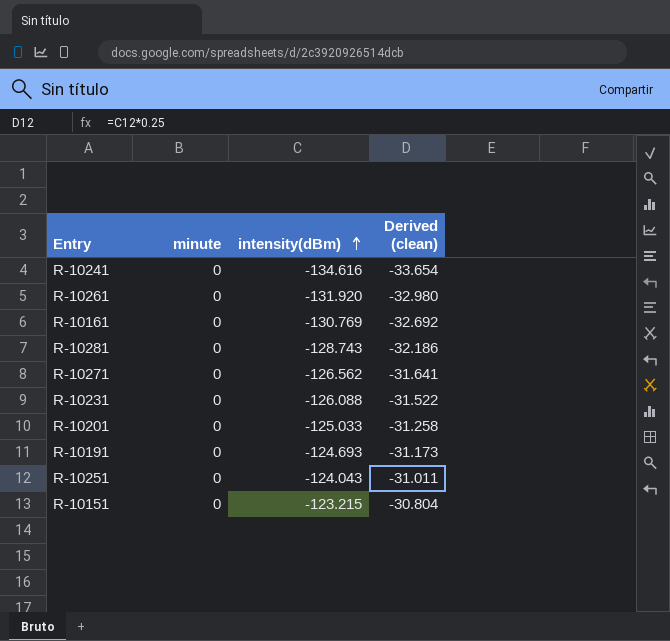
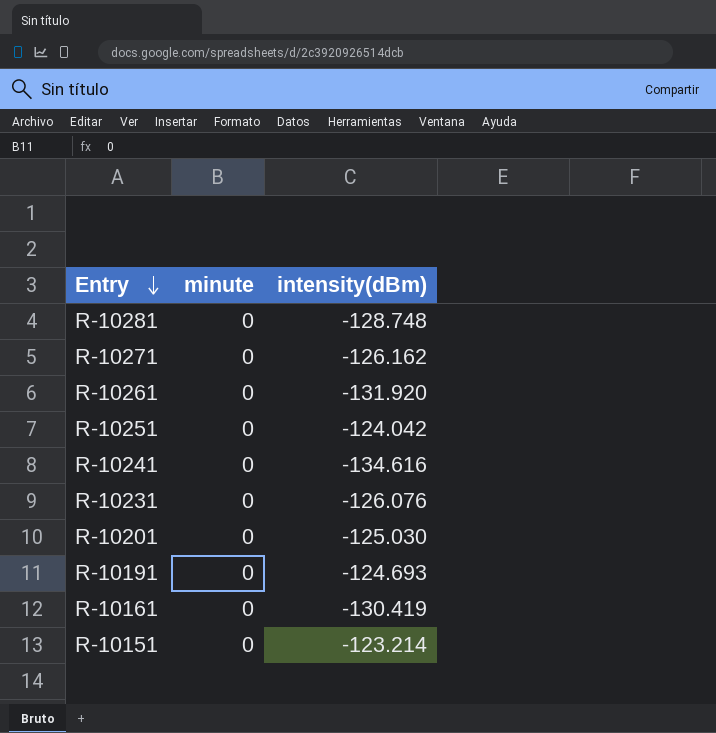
row order: intensity(dBm) ascending -> Entry descending
column Derived (clean) | formula: [intensity(dBm)] * 0.25 -> none
R-10281 | intensity(dBm): -128.743 -> -128.748
R-10271 | intensity(dBm): -126.562 -> -126.162
R-10251 | intensity(dBm): -124.043 -> -124.042
R-10231 | intensity(dBm): -126.088 -> -126.076
R-10201 | intensity(dBm): -125.033 -> -125.030
R-10161 | intensity(dBm): -130.769 -> -130.419
R-10151 | intensity(dBm): -123.215 -> -123.214

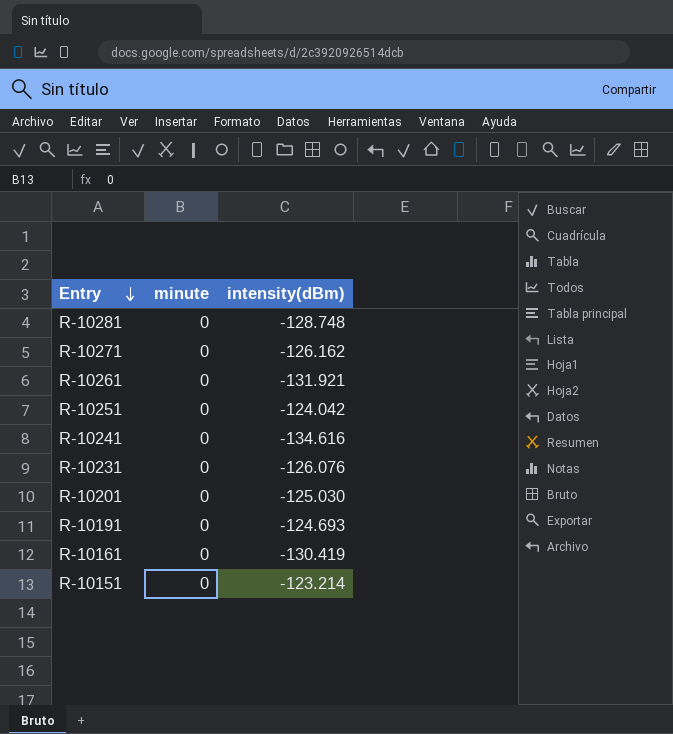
R-10261 | intensity(dBm): -131.920 -> -131.921

